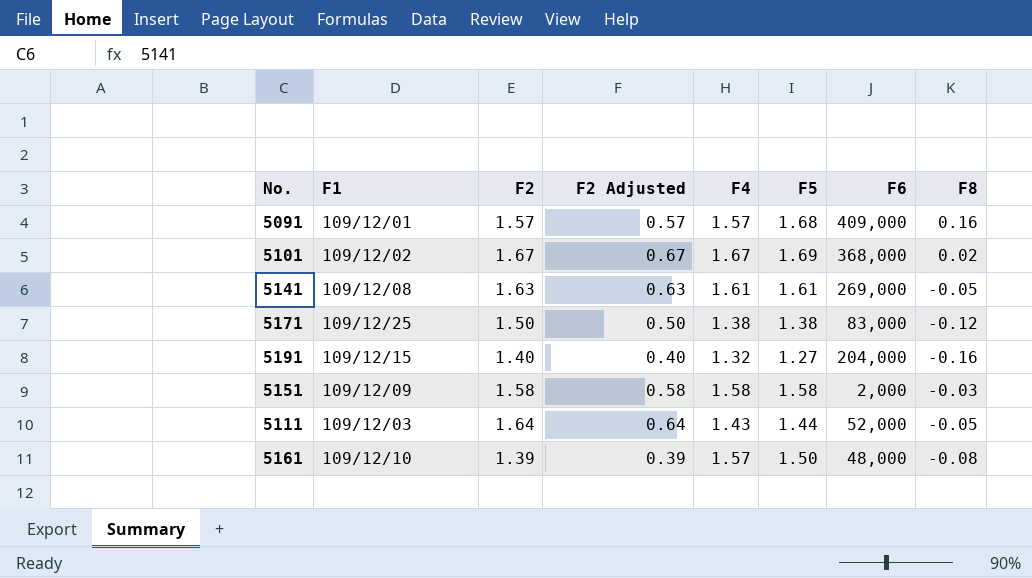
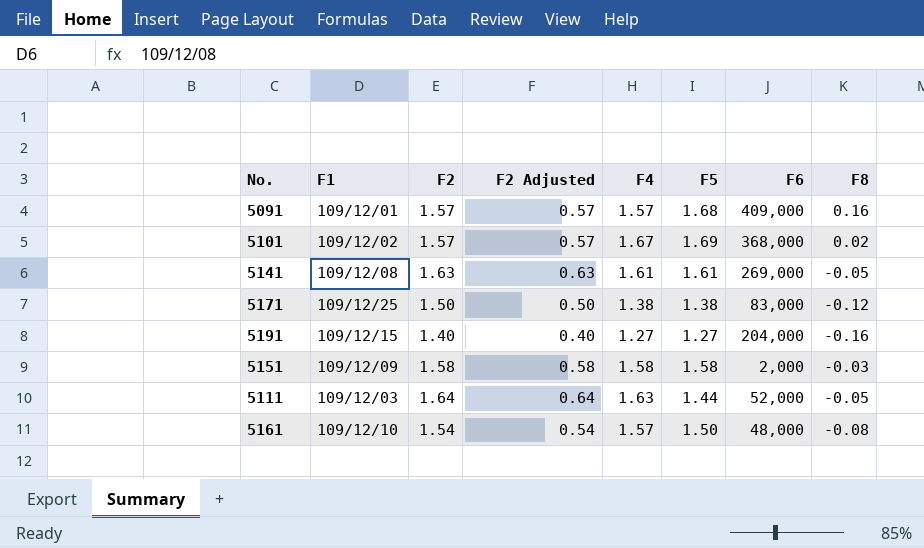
5101 | F2: 1.67 -> 1.57
5101 | F2 Adjusted: 0.67 -> 0.57
5191 | F4: 1.32 -> 1.27
5111 | F4: 1.43 -> 1.63
5161 | F2: 1.39 -> 1.54
5161 | F2 Adjusted: 0.39 -> 0.54

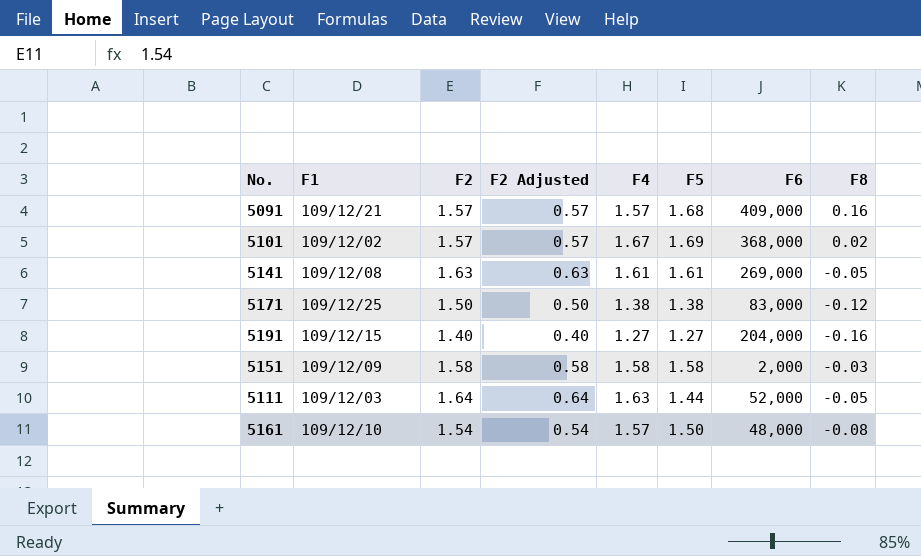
5091 | F1: 109/12/01 -> 109/12/21

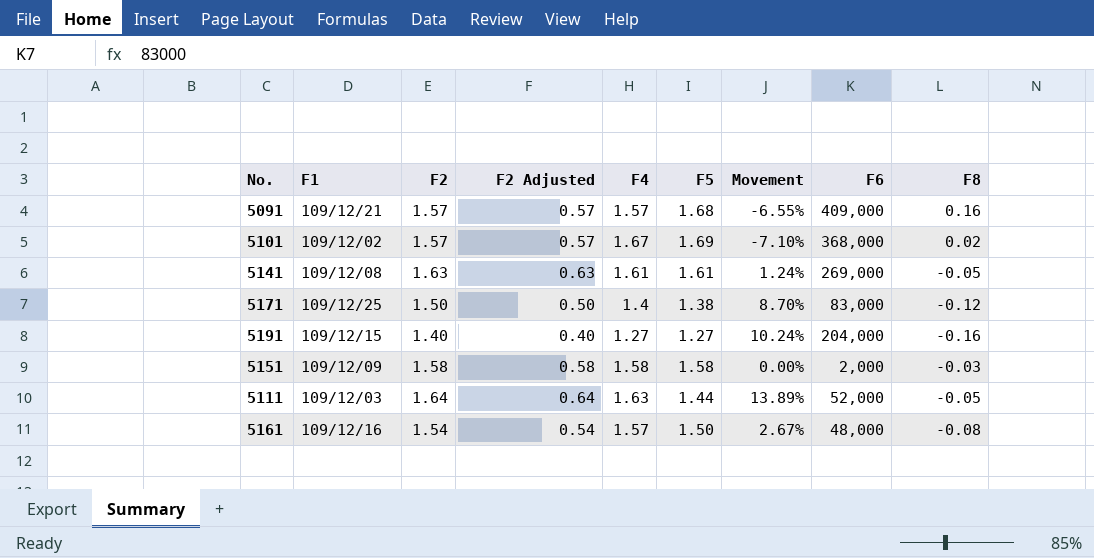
column Movement | formula: none -> ([F2] - [F5]) / [F5]
5171 | F4: 1.38 -> 1.4
5161 | F1: 109/12/10 -> 109/12/16

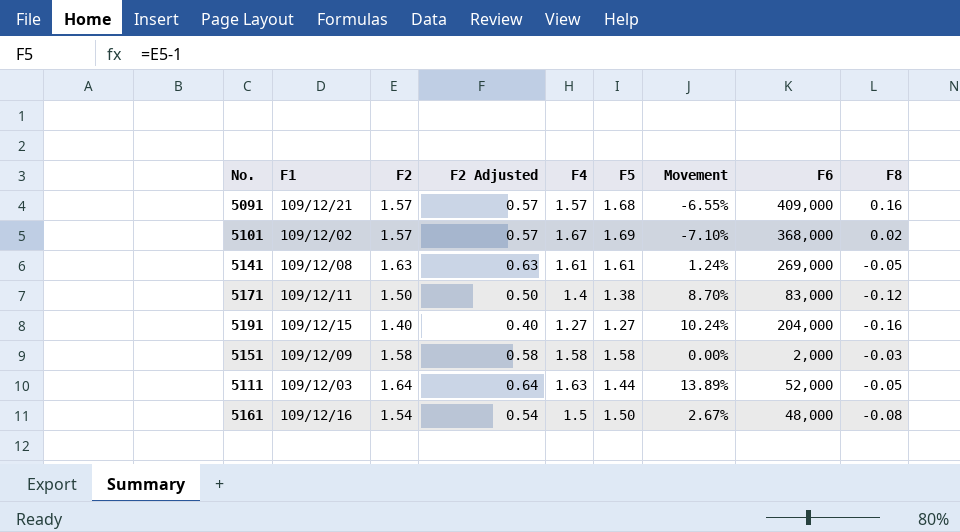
5171 | F1: 109/12/25 -> 109/12/11
5161 | F4: 1.57 -> 1.5

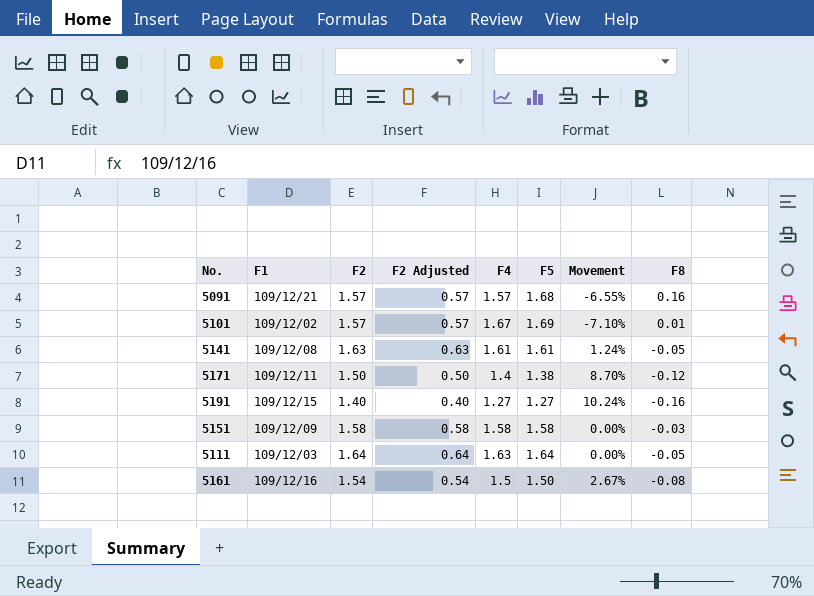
column F6 | position: 8 -> none
5101 | F8: 0.02 -> 0.01
5111 | F5: 1.44 -> 1.64
5111 | Movement: 13.89% -> 0.00%

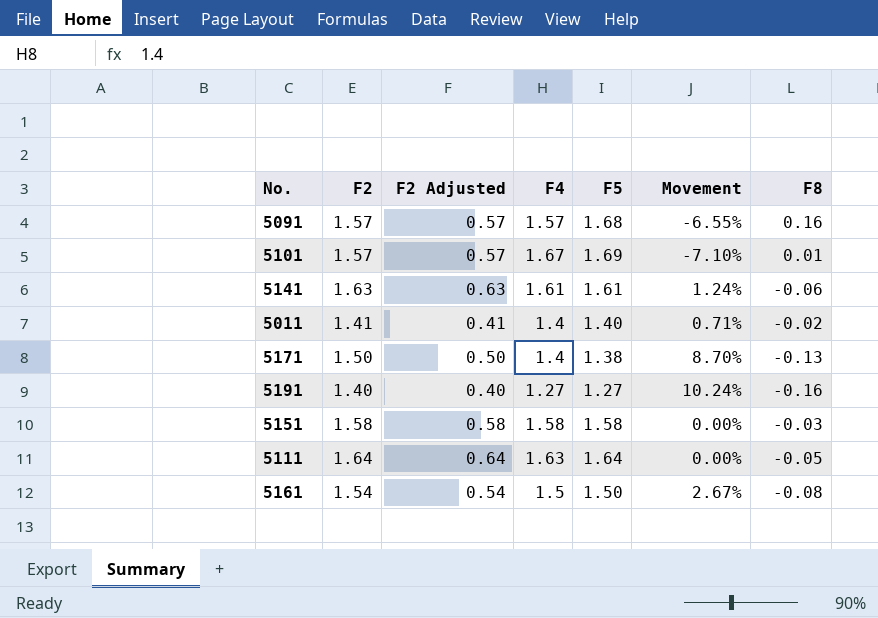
column F1 | position: 2 -> none
5141 | F8: -0.05 -> -0.06
row 5011: none -> 1.41 | 0.41 | 1.4 | 1.40 | 0.71% | -0.02
5171 | F8: -0.12 -> -0.13

